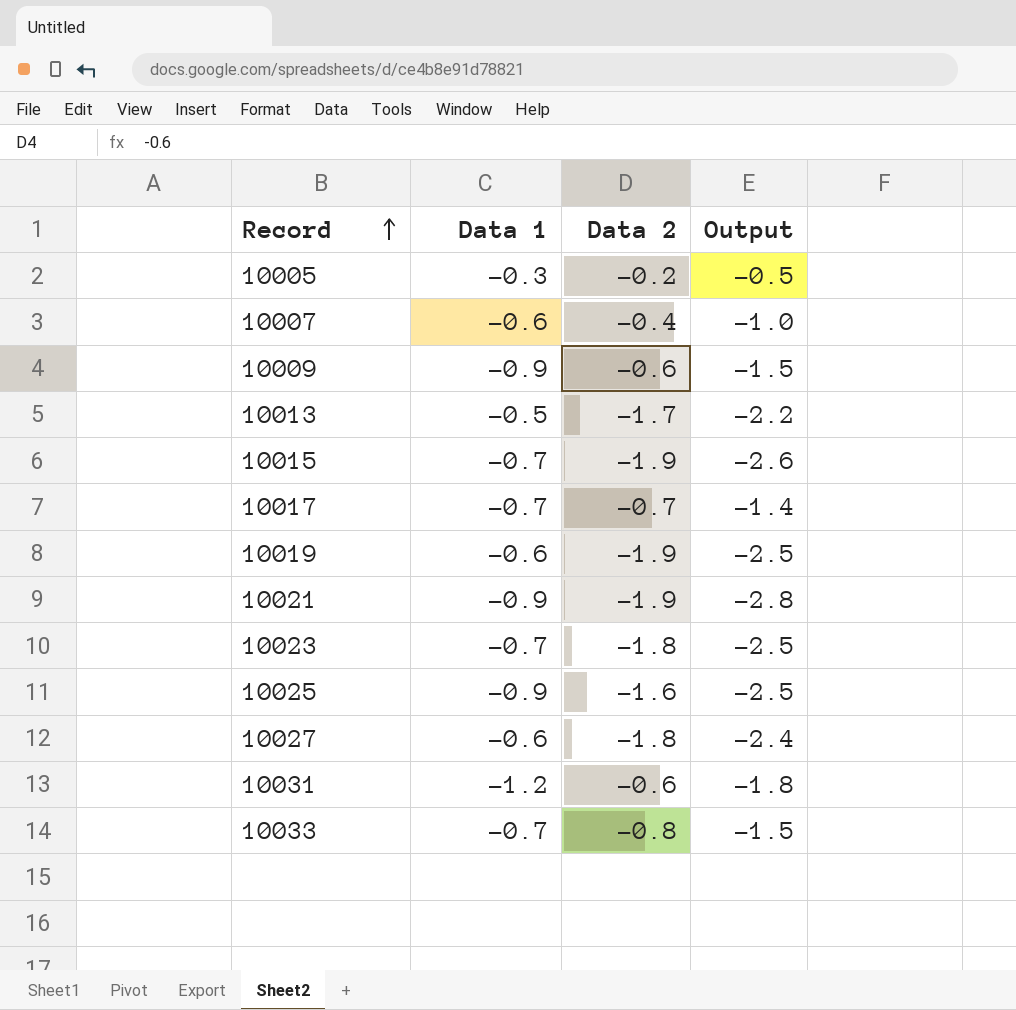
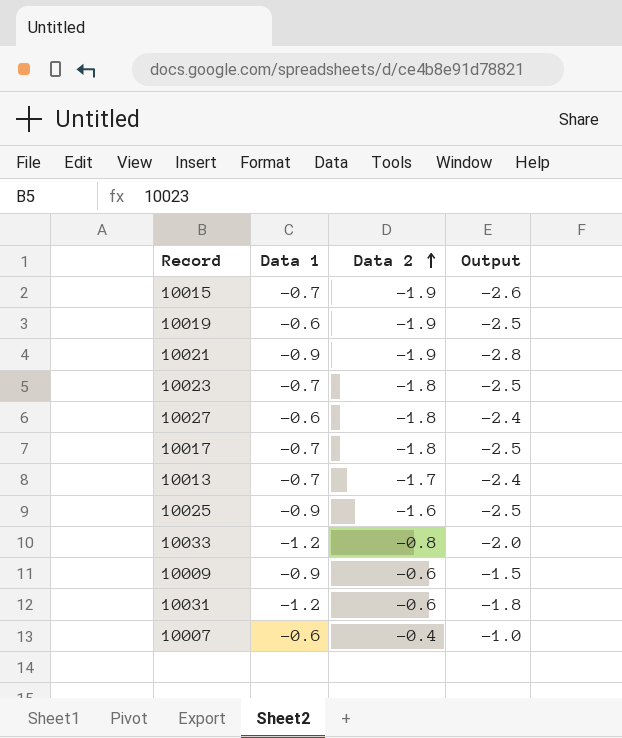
row order: Record ascending -> Data 2 ascending
row 10005: -0.3 | -0.2 | -0.5 -> none
10017 | Data 2: -0.7 -> -1.8
10017 | Output: -1.4 -> -2.5
10013 | Data 1: -0.5 -> -0.7
10013 | Output: -2.2 -> -2.4
10033 | Data 1: -0.7 -> -1.2
10033 | Output: -1.5 -> -2.0

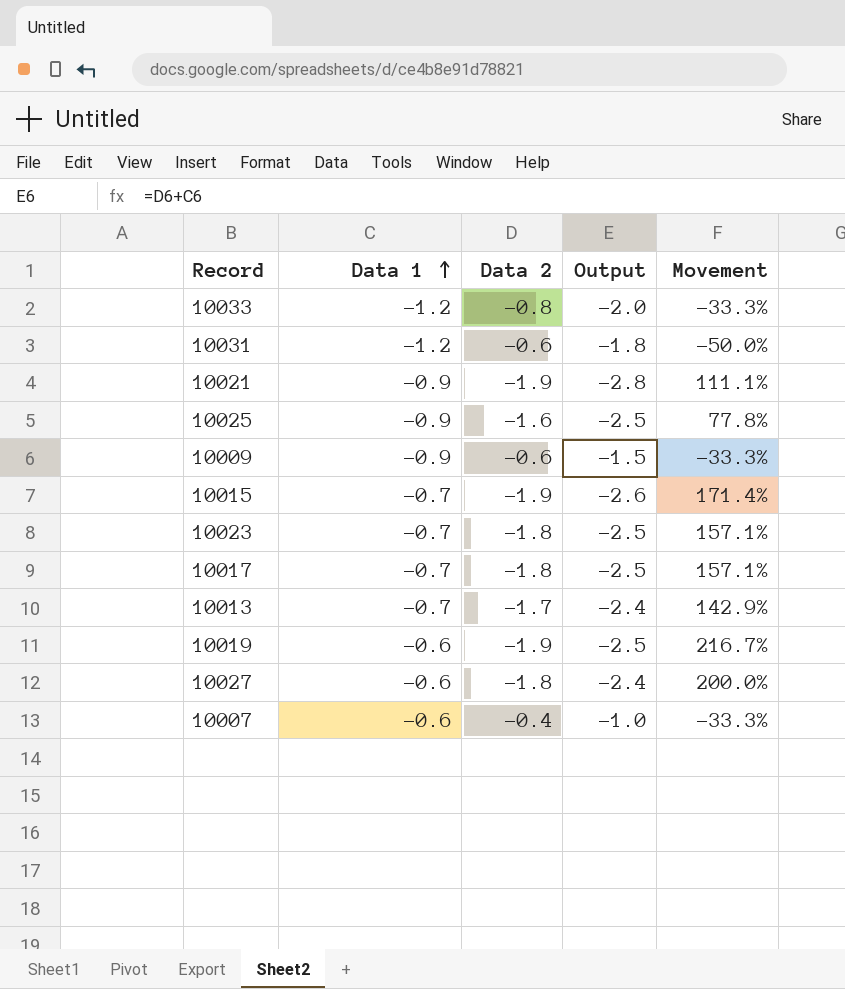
row order: Data 2 ascending -> Data 1 ascending
column Movement | formula: none -> ([Data 2] - [Data 1]) / [Data 1]

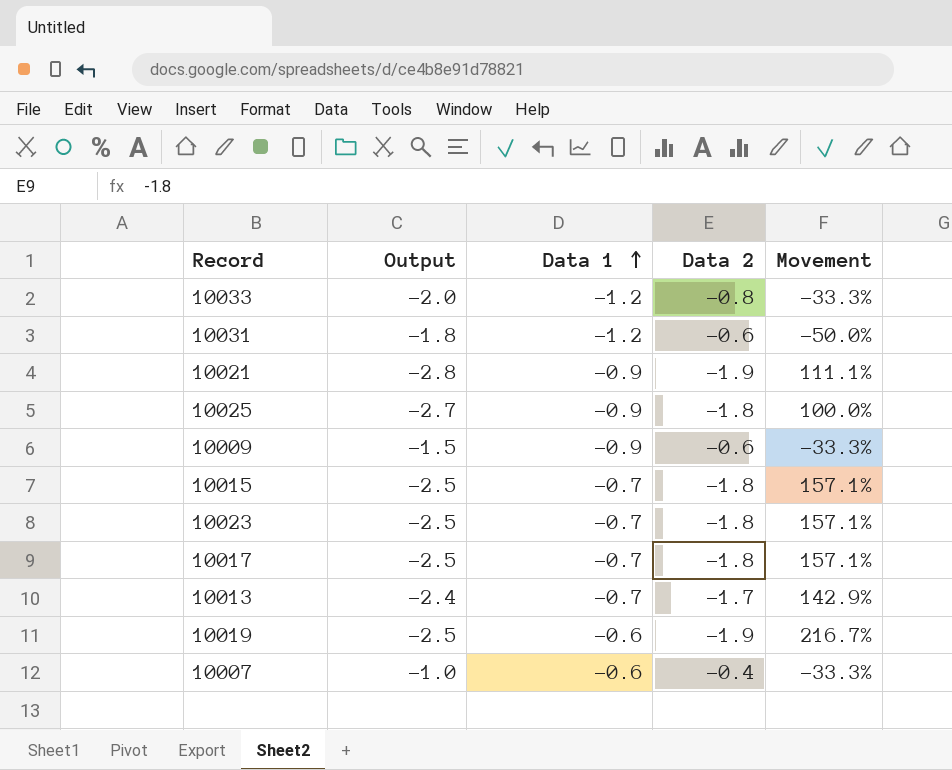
column Output | position: 4 -> 2
row 10027: -0.6 | -1.8 | -2.4 | 200.0% -> none
10025 | Output: -2.5 -> -2.7
10025 | Data 2: -1.6 -> -1.8
10025 | Movement: 77.8% -> 100.0%
10015 | Output: -2.6 -> -2.5
10015 | Data 2: -1.9 -> -1.8
10015 | Movement: 171.4% -> 157.1%

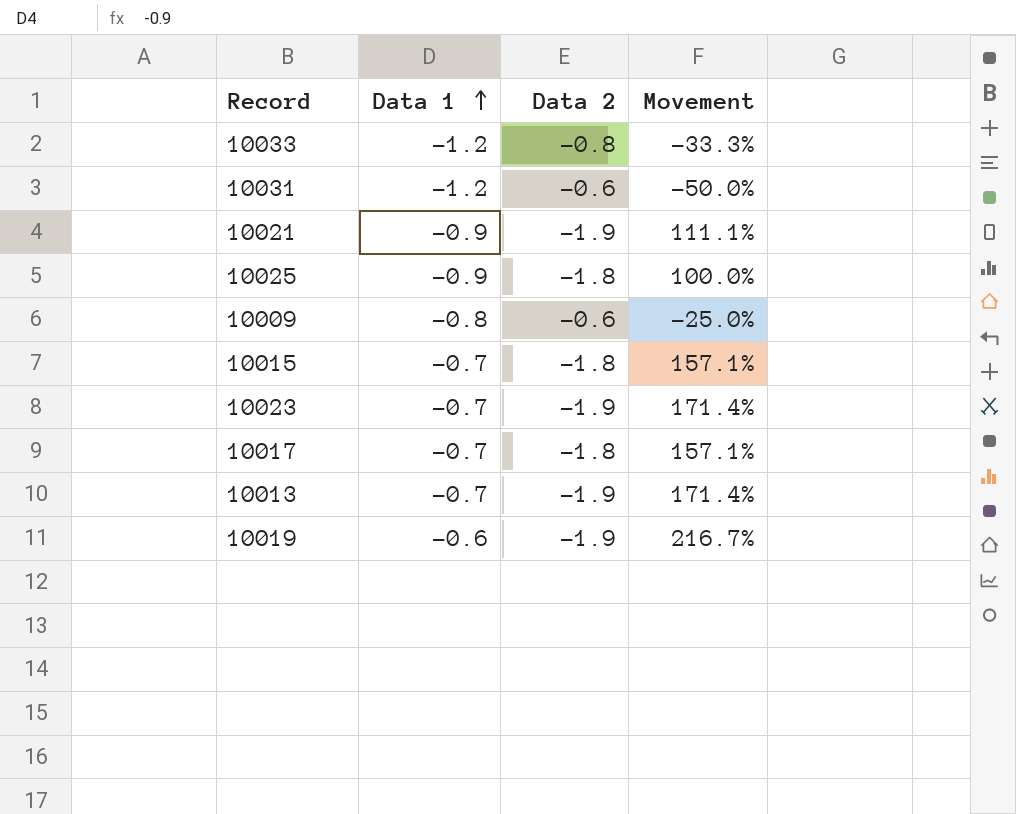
column Output | formula: [Data 1] + [Data 2] -> none
row 10007: -1.0 | -0.6 | -0.4 | -33.3% -> none
10009 | Data 1: -0.9 -> -0.8
10009 | Movement: -33.3% -> -25.0%
10023 | Data 2: -1.8 -> -1.9
10023 | Movement: 157.1% -> 171.4%
10013 | Data 2: -1.7 -> -1.9
10013 | Movement: 142.9% -> 171.4%

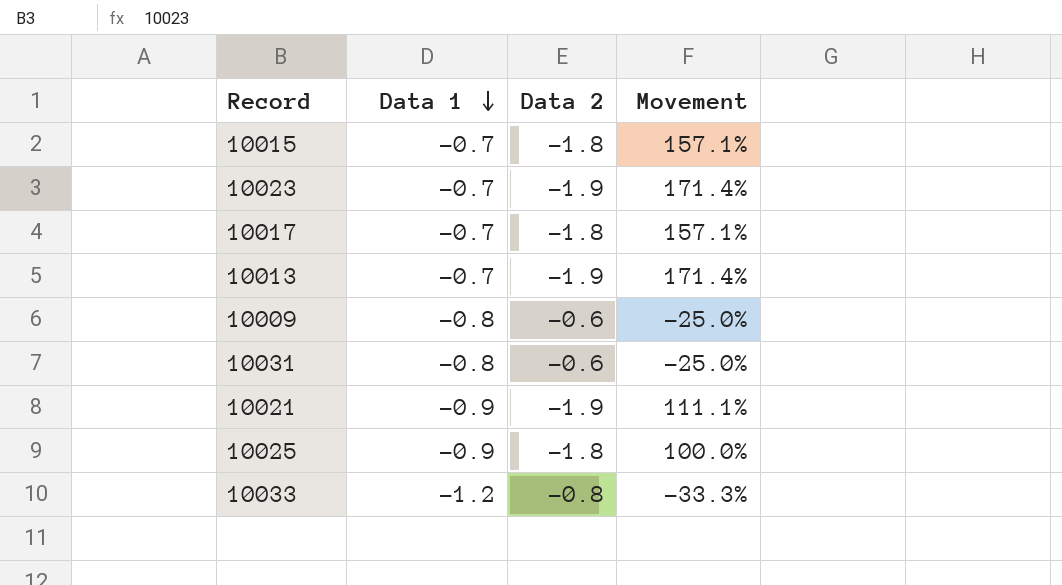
row order: Data 1 ascending -> Data 1 descending
row 10019: -0.6 | -1.9 | 216.7% -> none
10031 | Data 1: -1.2 -> -0.8
10031 | Movement: -50.0% -> -25.0%

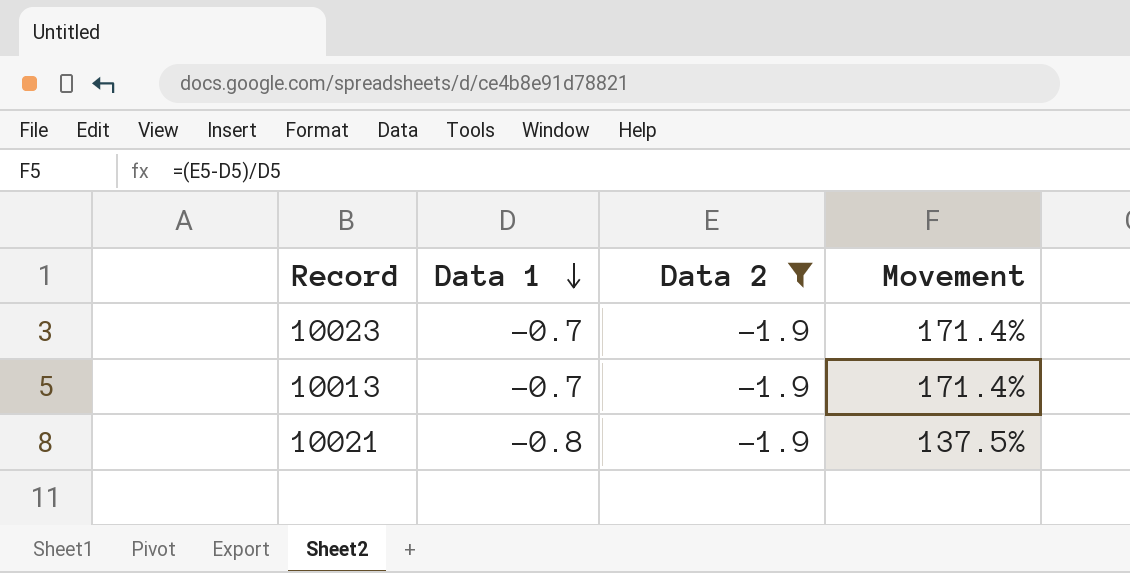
filter: none -> Data 2 = -1.9
10021 | Data 1: -0.9 -> -0.8
10021 | Movement: 111.1% -> 137.5%

